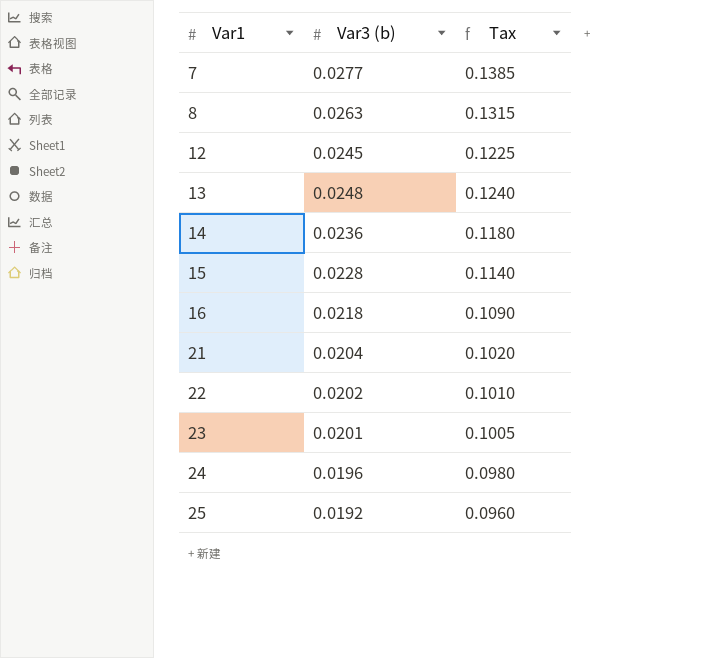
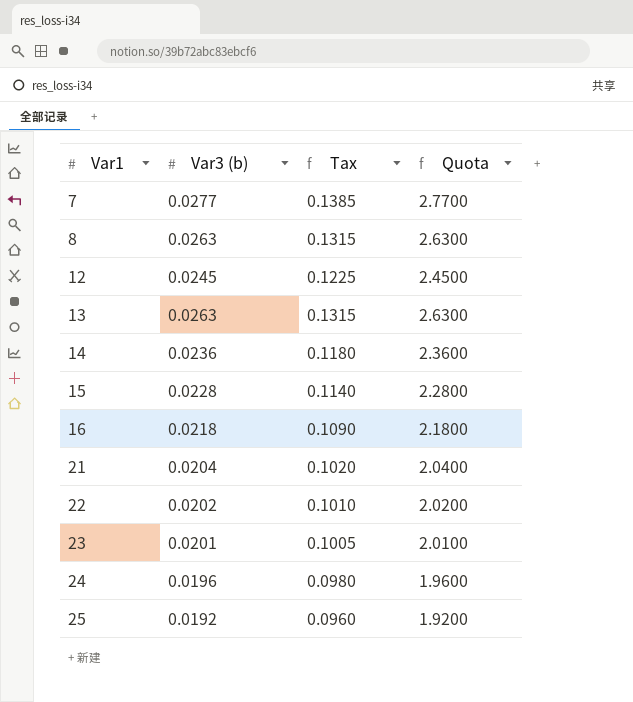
column Quota | formula: none -> [Var3 (b)] * 100
13 | Var3 (b): 0.0248 -> 0.0263
13 | Tax: 0.1240 -> 0.1315

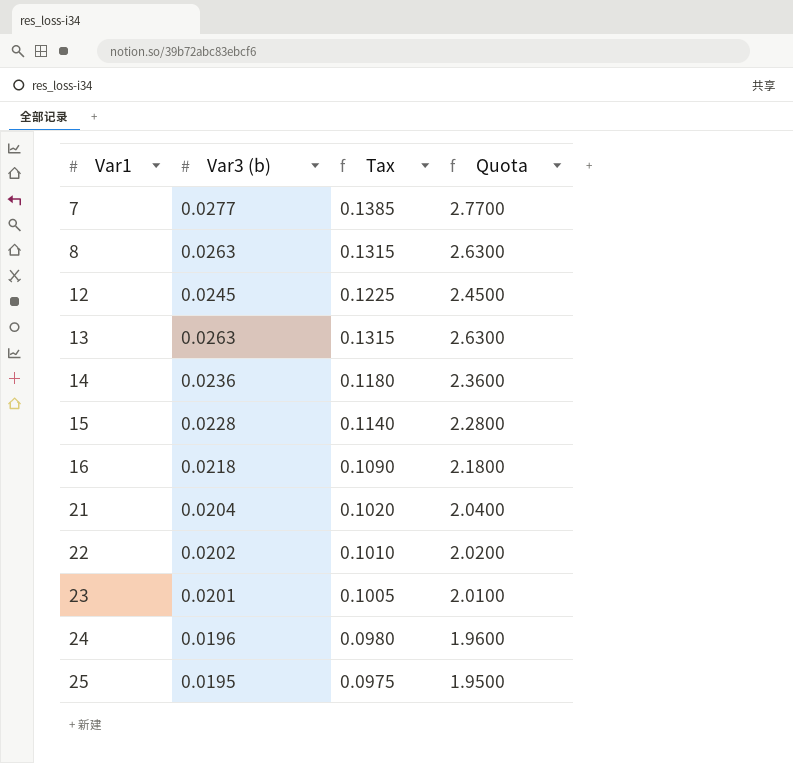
25 | Var3 (b): 0.0192 -> 0.0195
25 | Tax: 0.0960 -> 0.0975
25 | Quota: 1.9200 -> 1.9500

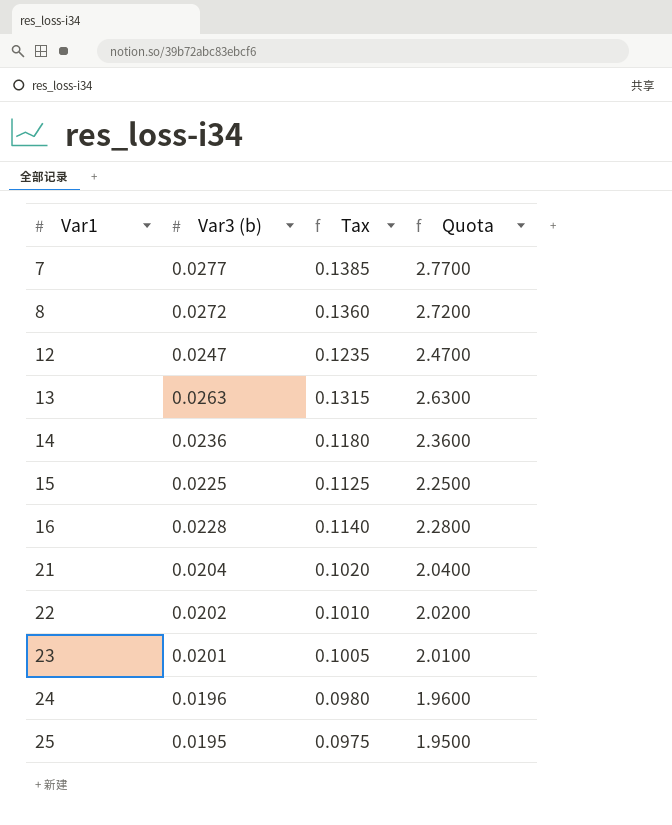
8 | Var3 (b): 0.0263 -> 0.0272
8 | Tax: 0.1315 -> 0.1360
8 | Quota: 2.6300 -> 2.7200
12 | Var3 (b): 0.0245 -> 0.0247
12 | Tax: 0.1225 -> 0.1235
12 | Quota: 2.4500 -> 2.4700
15 | Var3 (b): 0.0228 -> 0.0225
15 | Tax: 0.1140 -> 0.1125
15 | Quota: 2.2800 -> 2.2500
16 | Var3 (b): 0.0218 -> 0.0228
16 | Tax: 0.1090 -> 0.1140
16 | Quota: 2.1800 -> 2.2800

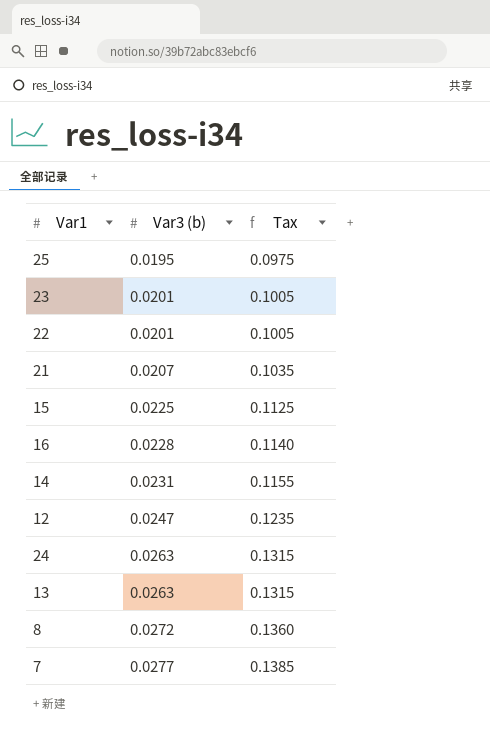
row order: Var1 ascending -> Var3 (b) ascending
column Quota | formula: [Var3 (b)] * 100 -> none
22 | Var3 (b): 0.0202 -> 0.0201
22 | Tax: 0.1010 -> 0.1005
21 | Var3 (b): 0.0204 -> 0.0207
21 | Tax: 0.1020 -> 0.1035
14 | Var3 (b): 0.0236 -> 0.0231
14 | Tax: 0.1180 -> 0.1155
24 | Var3 (b): 0.0196 -> 0.0263
24 | Tax: 0.0980 -> 0.1315

